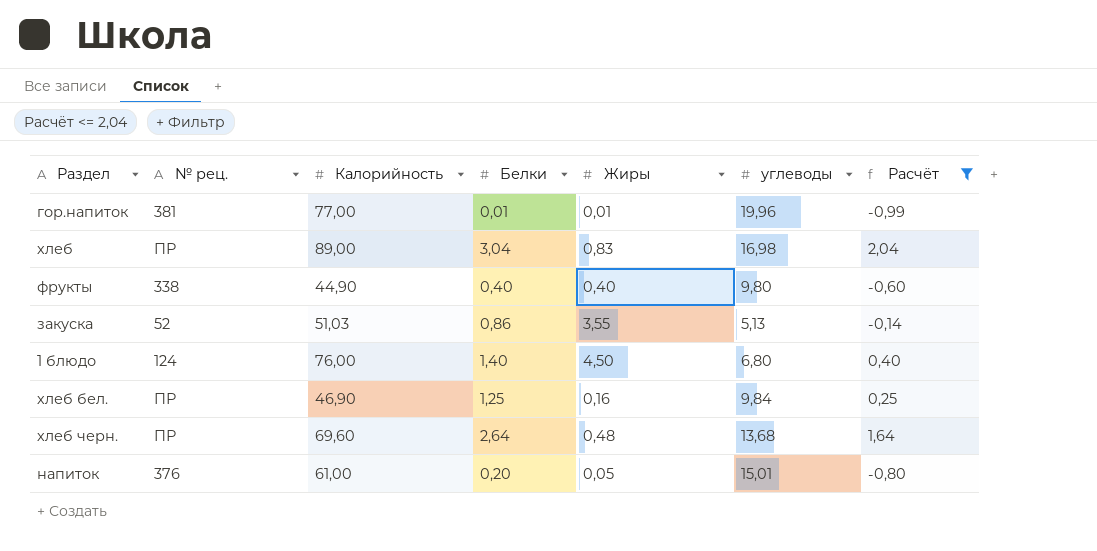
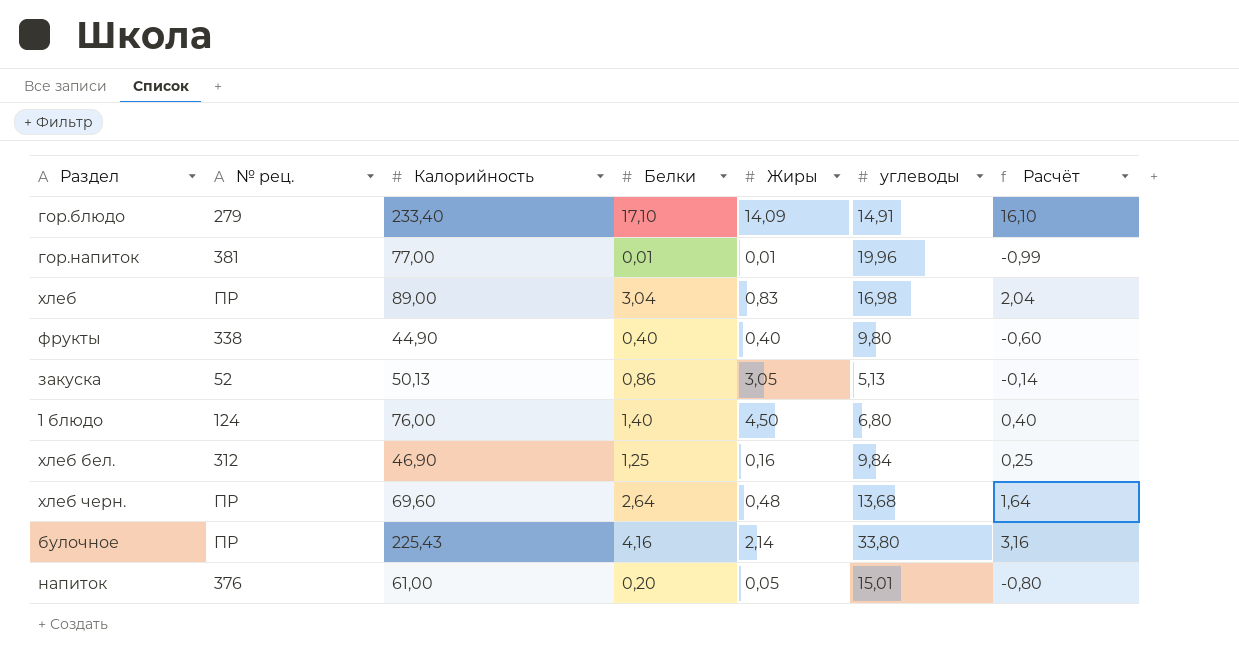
filter: Расчёт <= 2,04 -> none
закуска | Калорийность: 51,03 -> 50,13
закуска | Жиры: 3,55 -> 3,05
хлеб бел. | № рец.: ПР -> 312

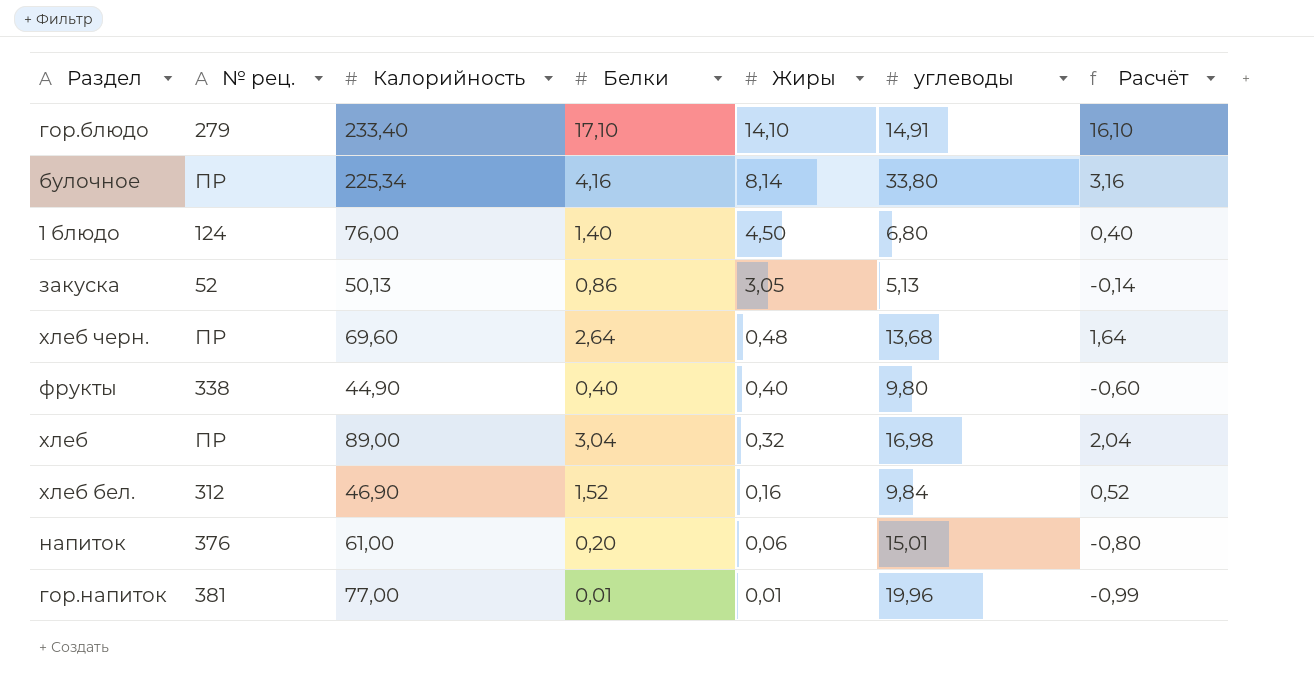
row order: none -> Жиры descending
гор.блюдо | Жиры: 14,09 -> 14,10
булочное | Калорийность: 225,43 -> 225,34
булочное | Жиры: 2,14 -> 8,14
хлеб | Жиры: 0,83 -> 0,32
хлеб бел. | Белки: 1,25 -> 1,52
хлеб бел. | Расчёт: 0,25 -> 0,52
напиток | Жиры: 0,05 -> 0,06

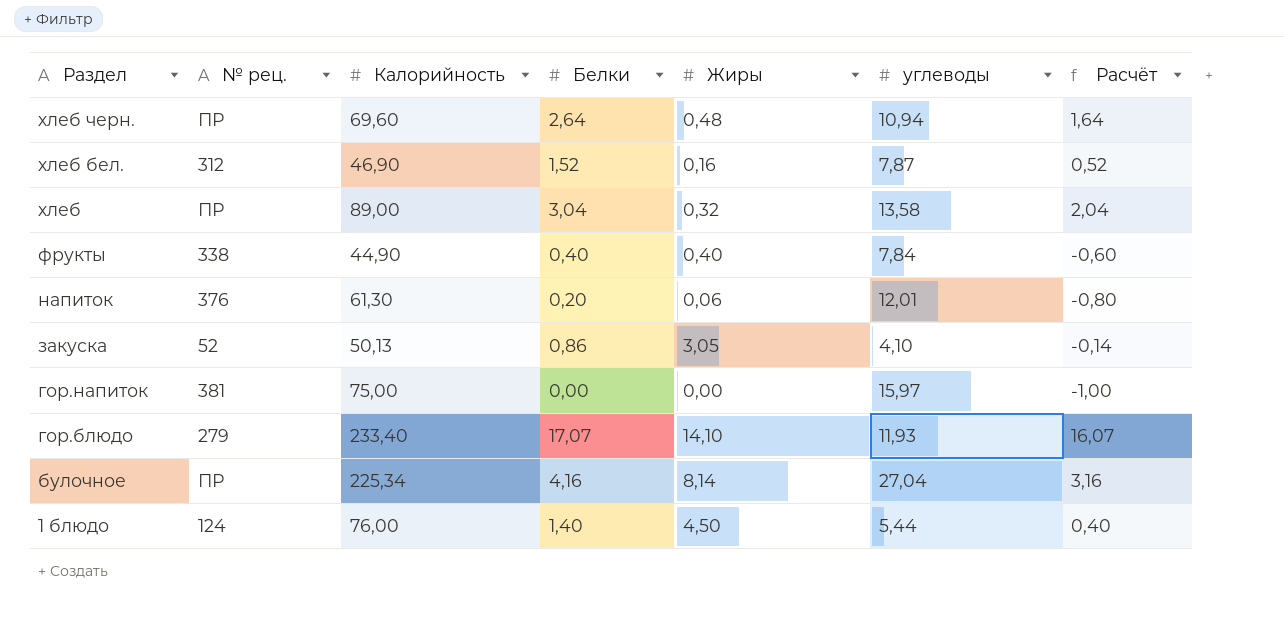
row order: Жиры descending -> Раздел descending
хлеб черн. | углеводы: 13,68 -> 10,94
хлеб бел. | углеводы: 9,84 -> 7,87
хлеб | углеводы: 16,98 -> 13,58
фрукты | углеводы: 9,80 -> 7,84
напиток | Калорийность: 61,00 -> 61,30
напиток | углеводы: 15,01 -> 12,01
закуска | углеводы: 5,13 -> 4,10
гор.напиток | Калорийность: 77,00 -> 75,00
гор.напиток | Белки: 0,01 -> 0,00
гор.напиток | Жиры: 0,01 -> 0,00
гор.напиток | углеводы: 19,96 -> 15,97
гор.напиток | Расчёт: -0,99 -> -1,00
гор.блюдо | Белки: 17,10 -> 17,07
гор.блюдо | углеводы: 14,91 -> 11,93
гор.блюдо | Расчёт: 16,10 -> 16,07
булочное | углеводы: 33,80 -> 27,04
1 блюдо | углеводы: 6,80 -> 5,44

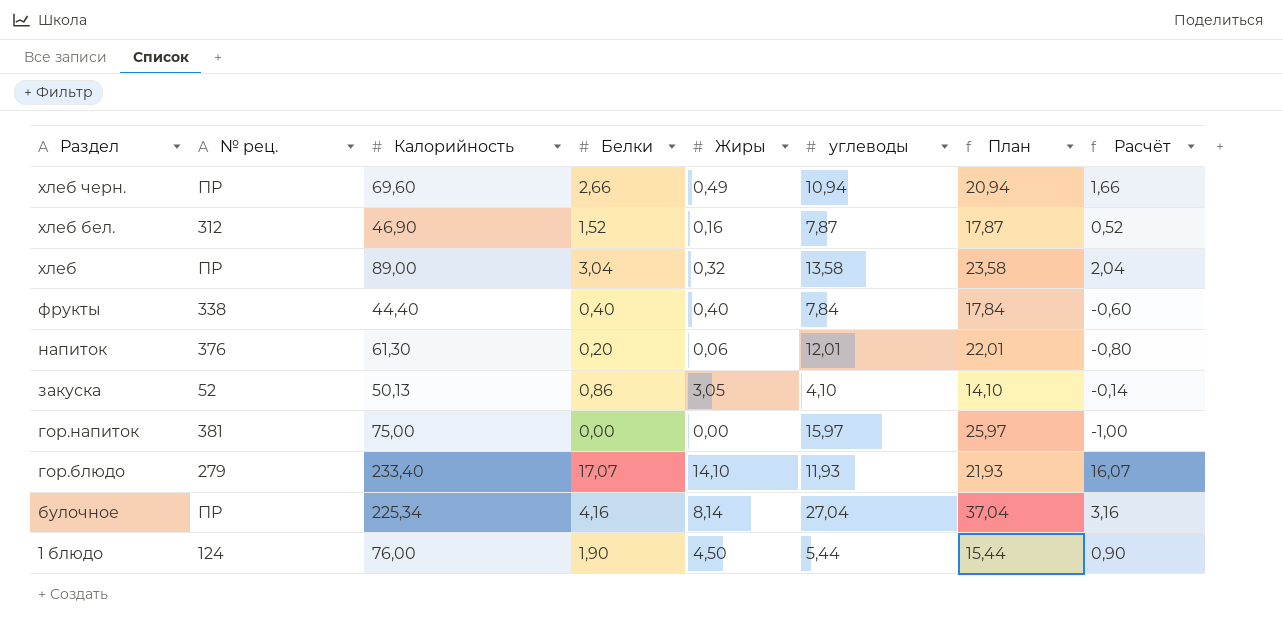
column План | formula: none -> [углеводы] + 10
хлеб черн. | Белки: 2,64 -> 2,66
хлеб черн. | Жиры: 0,48 -> 0,49
хлеб черн. | Расчёт: 1,64 -> 1,66
фрукты | Калорийность: 44,90 -> 44,40
1 блюдо | Белки: 1,40 -> 1,90
1 блюдо | Расчёт: 0,40 -> 0,90

